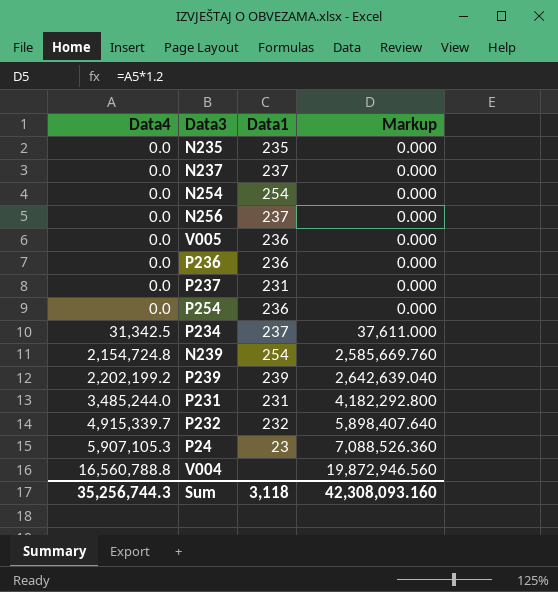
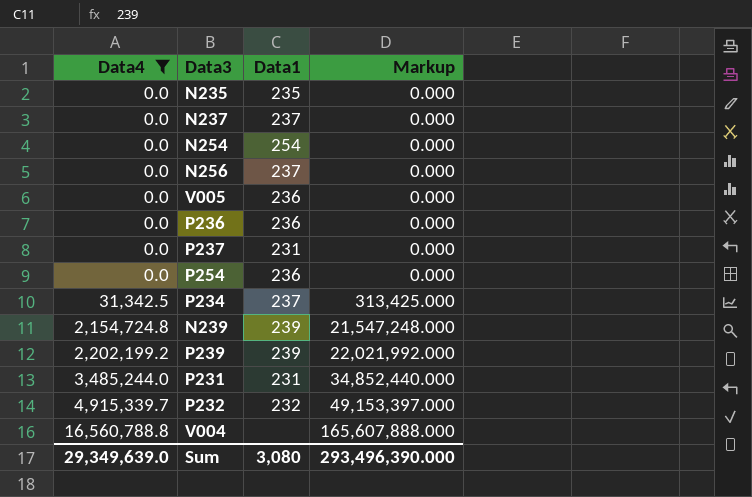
filter: none -> Data4 != 5,907,105.3
column Markup | formula: [Data4] * 1.2 -> [Data4] * 10
N239 | Data1: 254 -> 239
Sum | Data4: 35,256,744.3 -> 29,349,639.0
Sum | Data1: 3,118 -> 3,080
Sum | Markup: 42,308,093.160 -> 293,496,390.000

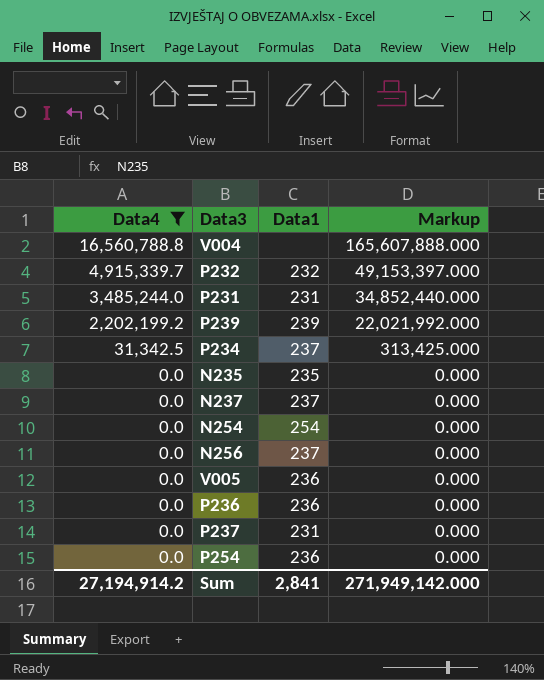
row order: Data4 ascending -> Data4 descending
row N239: 2,154,724.8 | 239 | 21,547,248.000 -> none
Sum | Data4: 29,349,639.0 -> 27,194,914.2
Sum | Data1: 3,080 -> 2,841
Sum | Markup: 293,496,390.000 -> 271,949,142.000

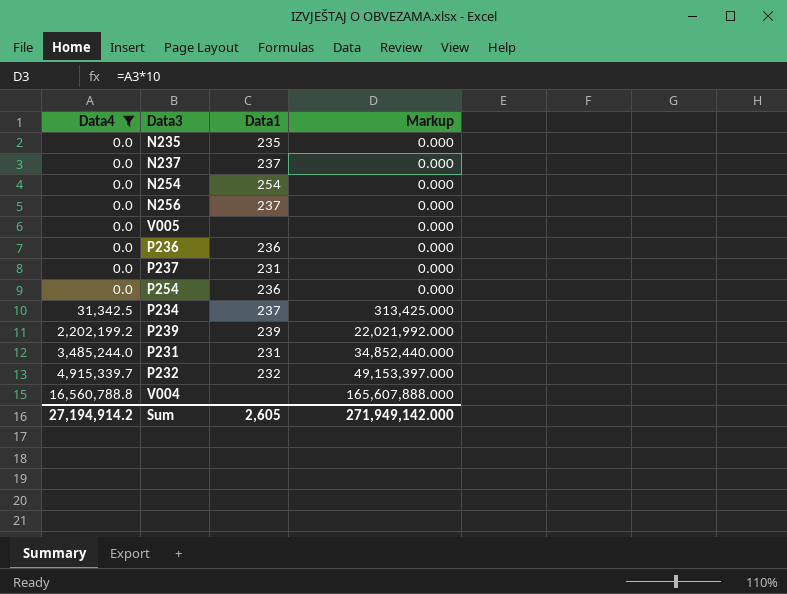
row order: Data4 descending -> Data4 ascending
V005 | Data1: 236 -> none
Sum | Data1: 2,841 -> 2,605

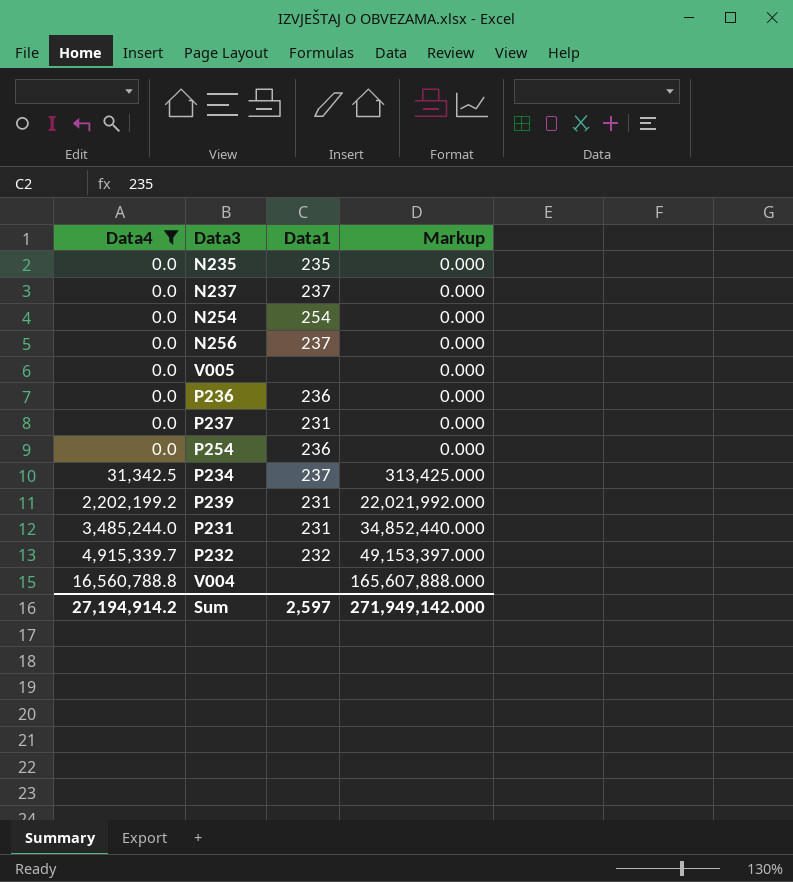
P239 | Data1: 239 -> 231
Sum | Data1: 2,605 -> 2,597

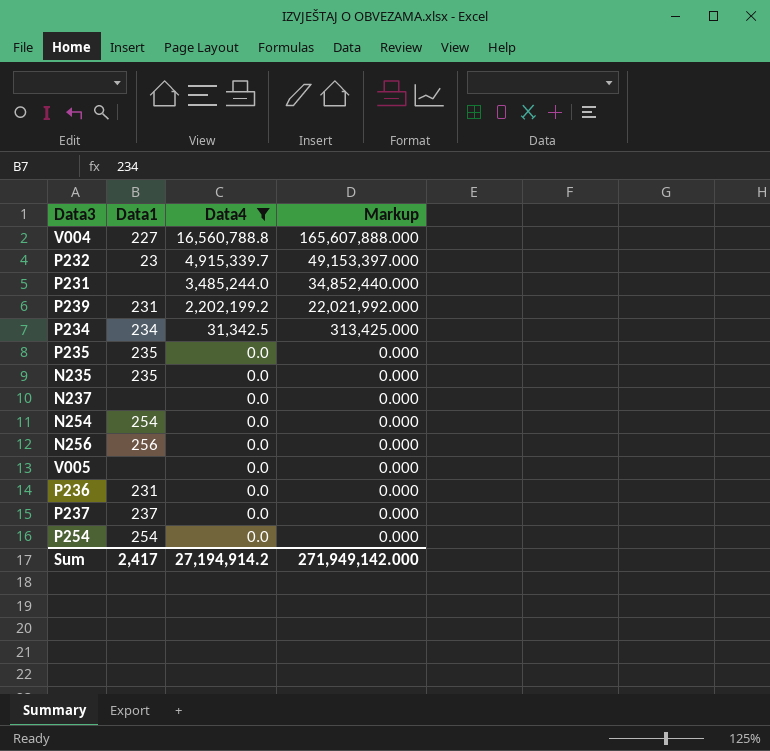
row order: Data4 ascending -> Data4 descending
column Data4 | position: 1 -> 3
V004 | Data1: none -> 227
P232 | Data1: 232 -> 23
P231 | Data1: 231 -> none
P234 | Data1: 237 -> 234
row P235: none -> 235 | 0.0 | 0.000
N237 | Data1: 237 -> none
N256 | Data1: 237 -> 256
P236 | Data1: 236 -> 231
P237 | Data1: 231 -> 237
P254 | Data1: 236 -> 254
Sum | Data1: 2,597 -> 2,417

